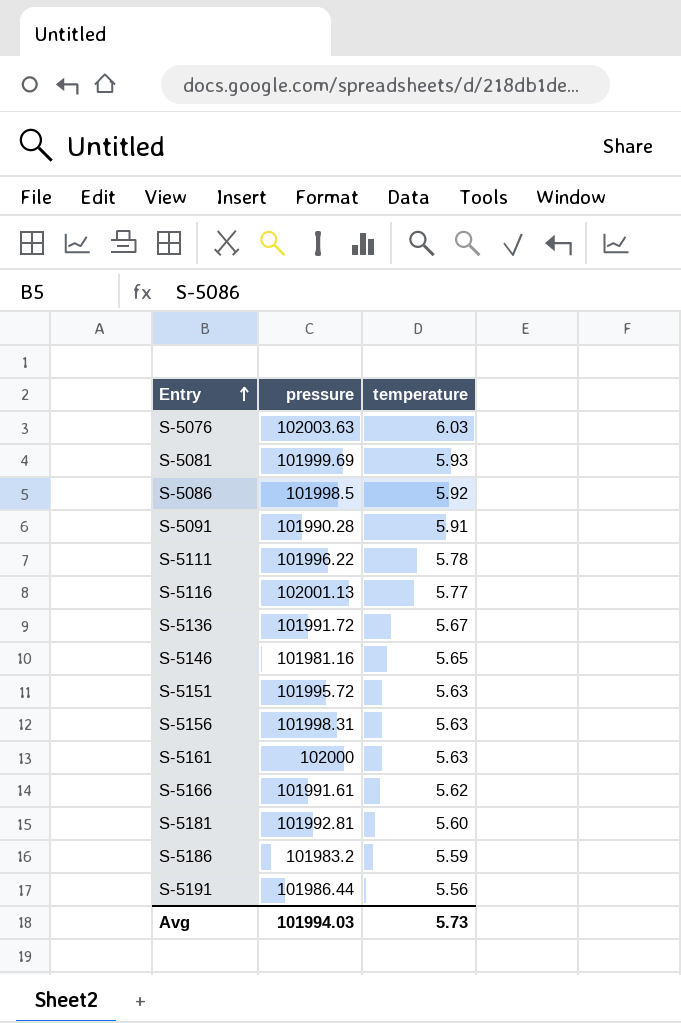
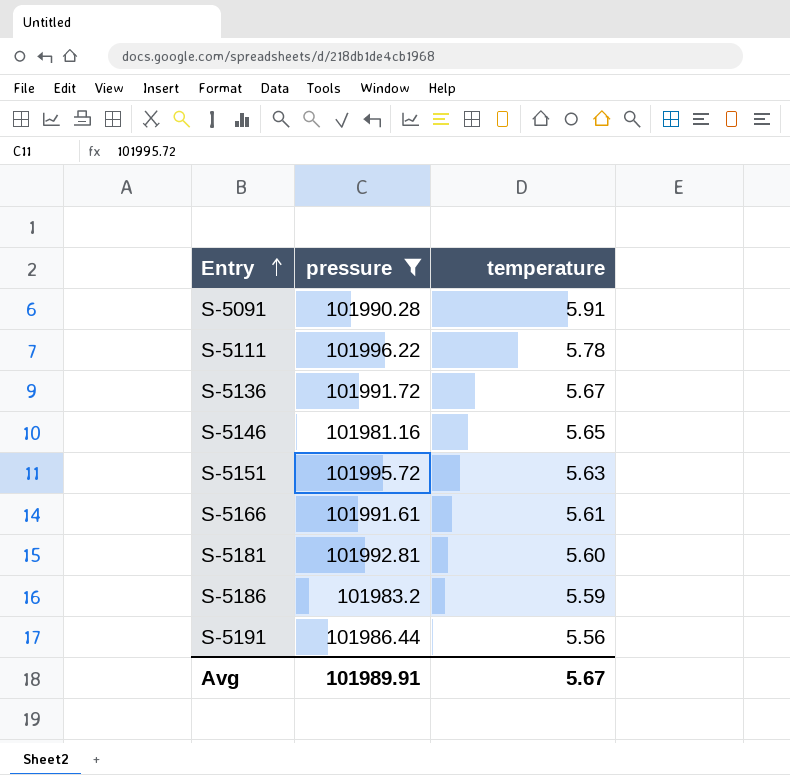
filter: none -> pressure <= 101996.22
S-5166 | temperature: 5.62 -> 5.61
Avg | pressure: 101994.03 -> 101989.91
Avg | temperature: 5.73 -> 5.67

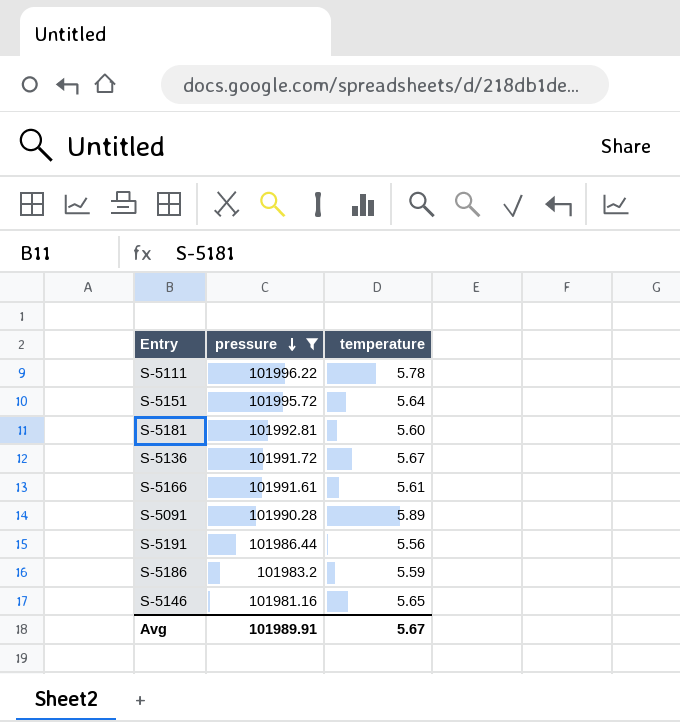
row order: Entry ascending -> pressure descending
S-5151 | temperature: 5.63 -> 5.64
S-5091 | temperature: 5.91 -> 5.89

